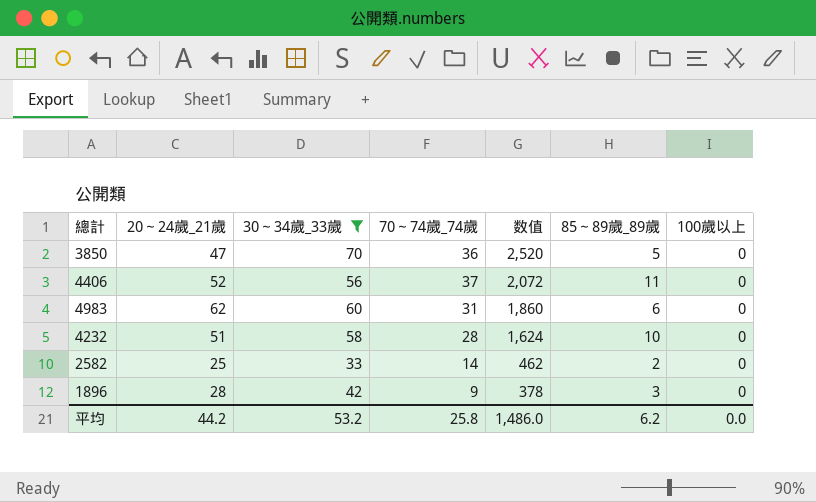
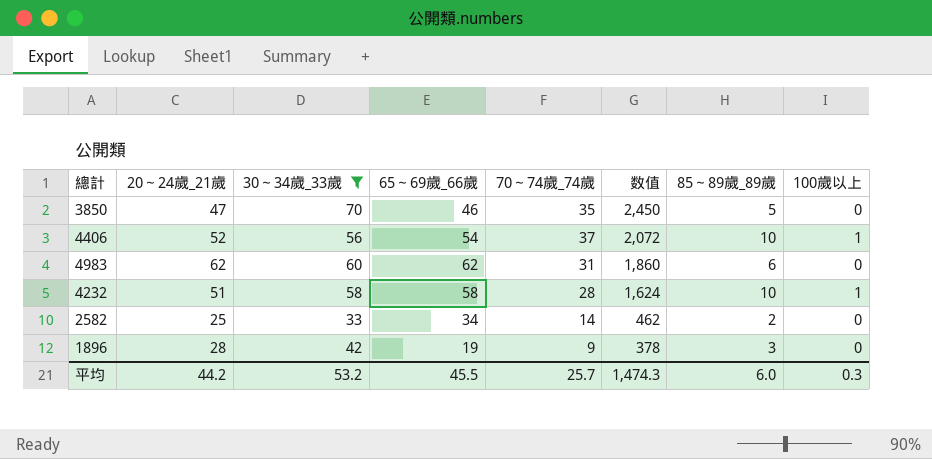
column 65～69歲_66歲 | position: none -> 4
3850 | 70～74歲_74歲: 36 -> 35
3850 | 数值: 2,520 -> 2,450
4406 | 85～89歲_89歲: 11 -> 10
4406 | 100歲以上: 0 -> 1
4232 | 100歲以上: 0 -> 1
平均 | 70～74歲_74歲: 25.8 -> 25.7
平均 | 数值: 1,486.0 -> 1,474.3
平均 | 85～89歲_89歲: 6.2 -> 6.0
平均 | 100歲以上: 0.0 -> 0.3

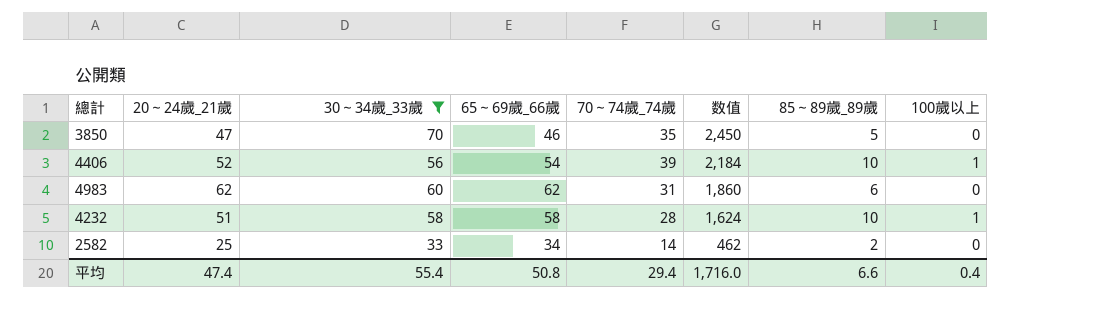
row 1896: 28 | 42 | 19 | 9 | 378 | 3 | 0 -> none
4406 | 70～74歲_74歲: 37 -> 39
4406 | 数值: 2,072 -> 2,184
平均 | 20～24歲_21歲: 44.2 -> 47.4
平均 | 30～34歲_33歲: 53.2 -> 55.4
平均 | 65～69歲_66歲: 45.5 -> 50.8
平均 | 70～74歲_74歲: 25.7 -> 29.4
平均 | 数值: 1,474.3 -> 1,716.0
平均 | 85～89歲_89歲: 6.0 -> 6.6
平均 | 100歲以上: 0.3 -> 0.4

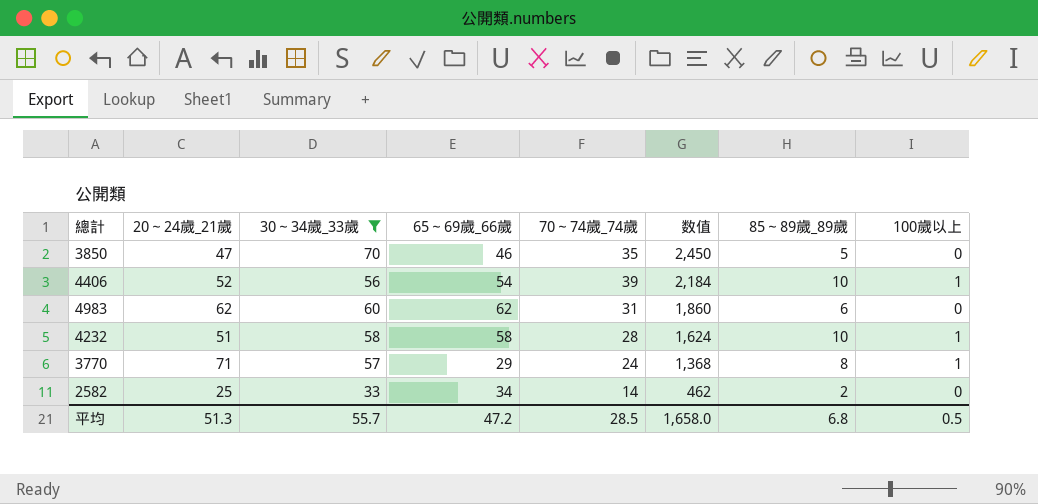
row 3770: none -> 71 | 57 | 29 | 24 | 1,368 | 8 | 1
平均 | 20～24歲_21歲: 47.4 -> 51.3
平均 | 30～34歲_33歲: 55.4 -> 55.7
平均 | 65～69歲_66歲: 50.8 -> 47.2
平均 | 70～74歲_74歲: 29.4 -> 28.5
平均 | 数值: 1,716.0 -> 1,658.0
平均 | 85～89歲_89歲: 6.6 -> 6.8
平均 | 100歲以上: 0.4 -> 0.5

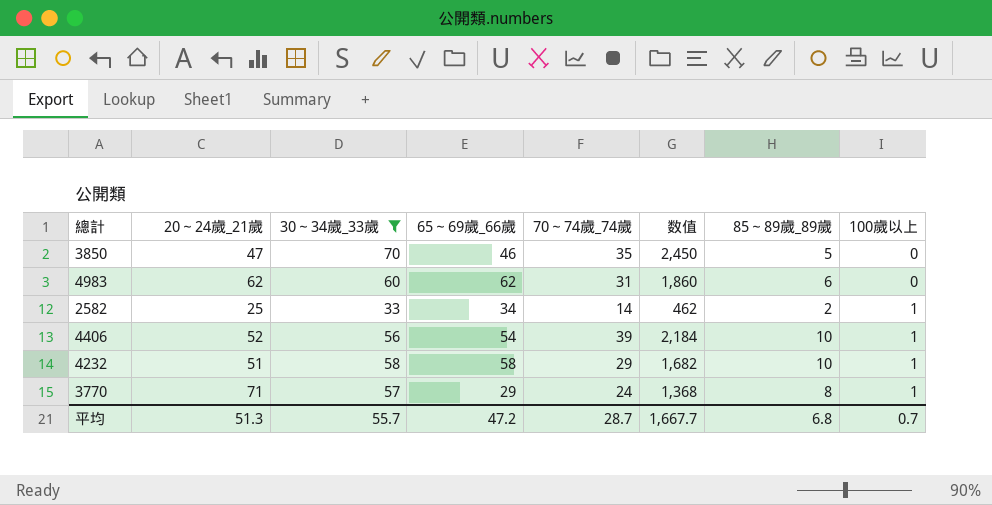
row order: 数值 descending -> 100歲以上 ascending
2582 | 100歲以上: 0 -> 1
4232 | 70～74歲_74歲: 28 -> 29
4232 | 数值: 1,624 -> 1,682
平均 | 70～74歲_74歲: 28.5 -> 28.7
平均 | 数值: 1,658.0 -> 1,667.7
平均 | 100歲以上: 0.5 -> 0.7

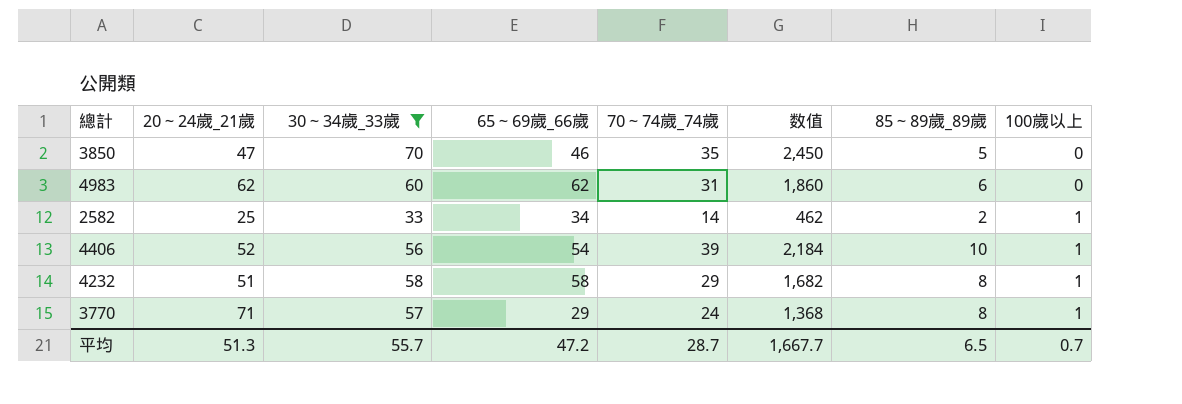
4232 | 85～89歲_89歲: 10 -> 8
平均 | 85～89歲_89歲: 6.8 -> 6.5

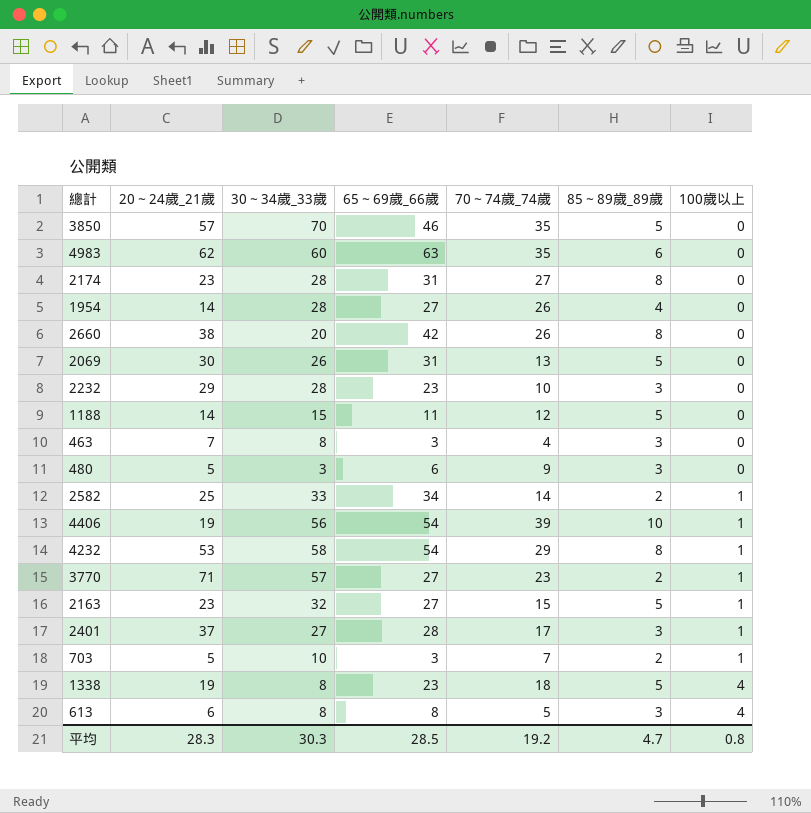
filter: 30～34歲_33歲 >= 33 -> none
column 数值 | formula: [30～34歲_33歲] * [70～74歲_74歲] -> none
3850 | 20～24歲_21歲: 47 -> 57
4983 | 65～69歲_66歲: 62 -> 63
4983 | 70～74歲_74歲: 31 -> 35
4406 | 20～24歲_21歲: 52 -> 19
4232 | 20～24歲_21歲: 51 -> 53
4232 | 65～69歲_66歲: 58 -> 54
3770 | 65～69歲_66歲: 29 -> 27
3770 | 70～74歲_74歲: 24 -> 23
3770 | 85～89歲_89歲: 8 -> 2
平均 | 20～24歲_21歲: 51.3 -> 28.3
平均 | 30～34歲_33歲: 55.7 -> 30.3
平均 | 65～69歲_66歲: 47.2 -> 28.5
平均 | 70～74歲_74歲: 28.7 -> 19.2
平均 | 85～89歲_89歲: 6.5 -> 4.7
平均 | 100歲以上: 0.7 -> 0.8

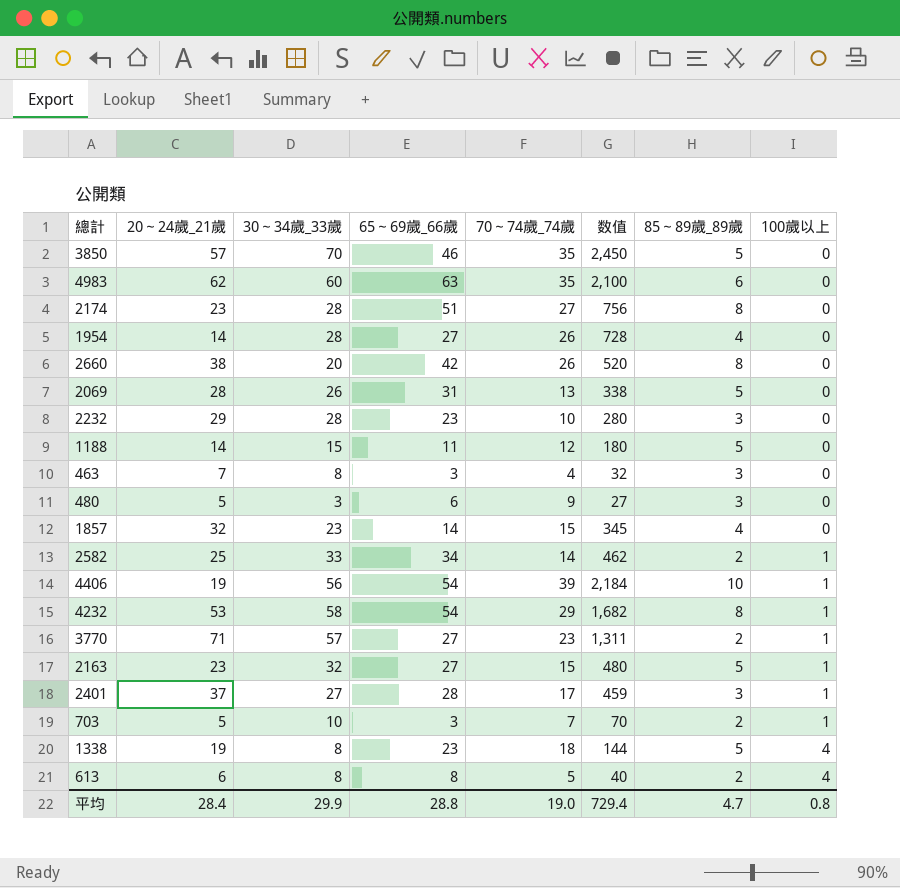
column 数值 | formula: none -> [30～34歲_33歲] * [70～74歲_74歲]
2174 | 65～69歲_66歲: 31 -> 51
2069 | 20～24歲_21歲: 30 -> 28
row 1857: none -> 32 | 23 | 14 | 15 | 345 | 4 | 0
613 | 85～89歲_89歲: 3 -> 2
平均 | 20～24歲_21歲: 28.3 -> 28.4
平均 | 30～34歲_33歲: 30.3 -> 29.9
平均 | 65～69歲_66歲: 28.5 -> 28.8
平均 | 70～74歲_74歲: 19.2 -> 19.0

